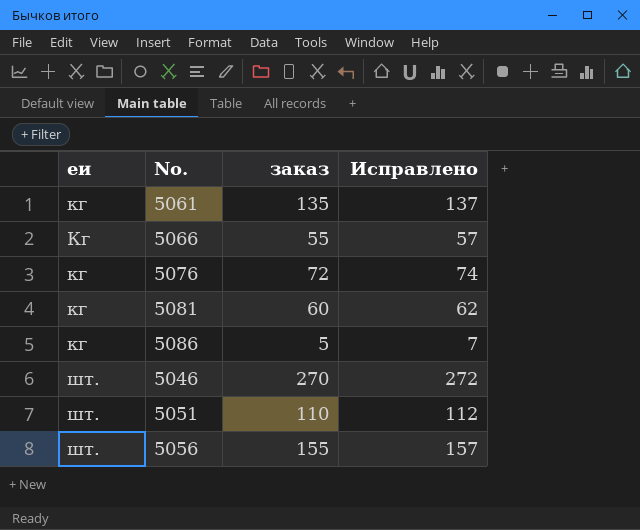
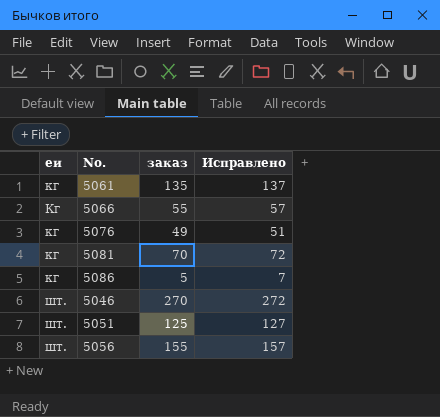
5076 | заказ: 72 -> 49
5076 | Исправлено: 74 -> 51
5081 | заказ: 60 -> 70
5081 | Исправлено: 62 -> 72
5051 | заказ: 110 -> 125
5051 | Исправлено: 112 -> 127

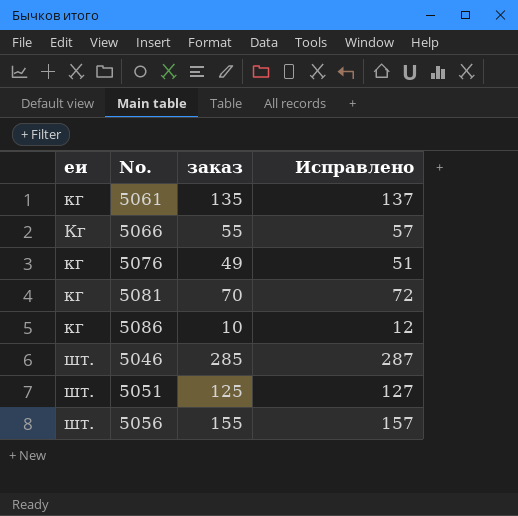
5086 | заказ: 5 -> 10
5086 | Исправлено: 7 -> 12
5046 | заказ: 270 -> 285
5046 | Исправлено: 272 -> 287

